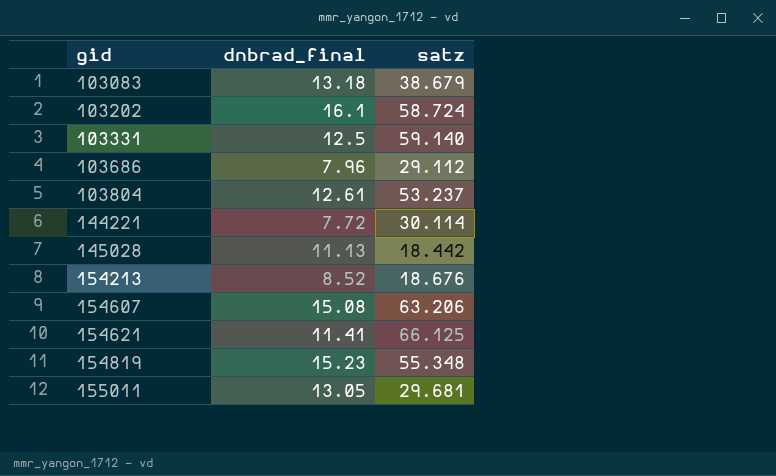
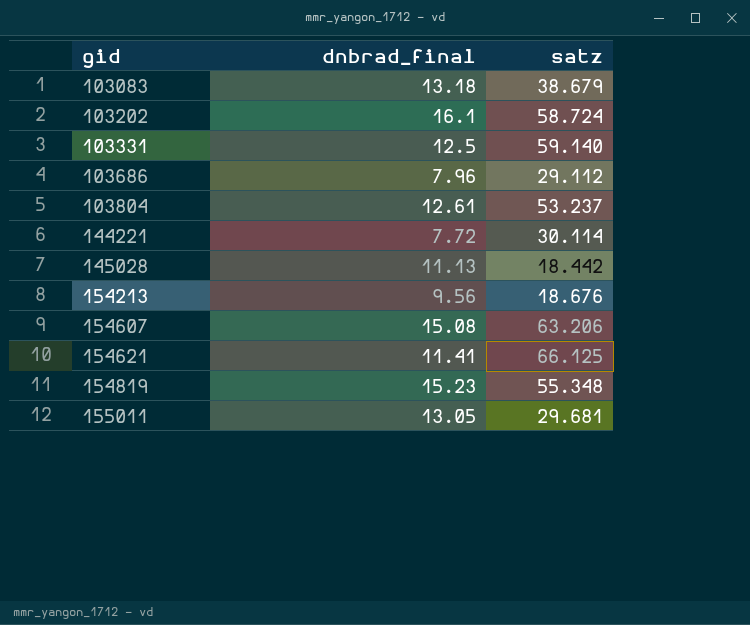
154213 | dnbrad_final: 8.52 -> 9.56

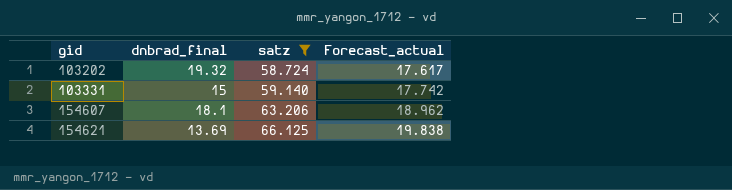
filter: none -> satz >= 58.724
column Forecast_actual | formula: none -> [satz] * 0.3
103202 | dnbrad_final: 16.1 -> 19.32
103331 | dnbrad_final: 12.5 -> 15
154607 | dnbrad_final: 15.08 -> 18.1
154621 | dnbrad_final: 11.41 -> 13.69

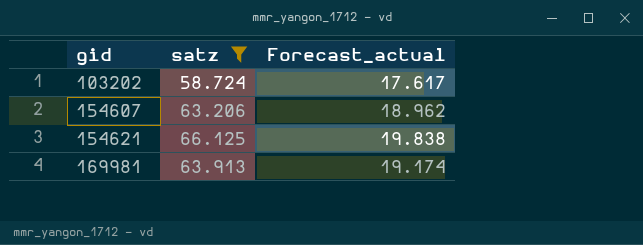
column dnbrad_final | position: 2 -> none
row 103331: 15 | 59.140 | 17.742 -> none
row 169981: none -> 63.913 | 19.174

